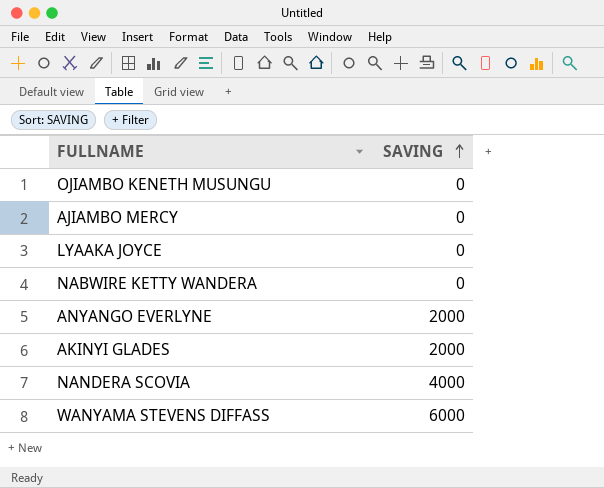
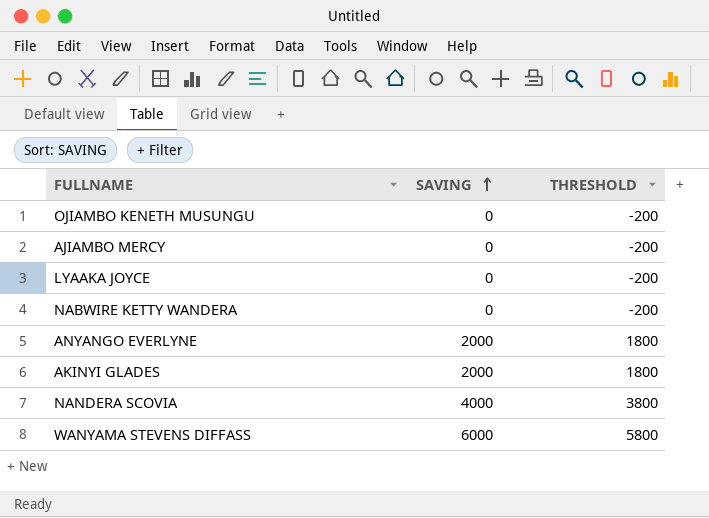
column THRESHOLD | formula: none -> [SAVING] - 200

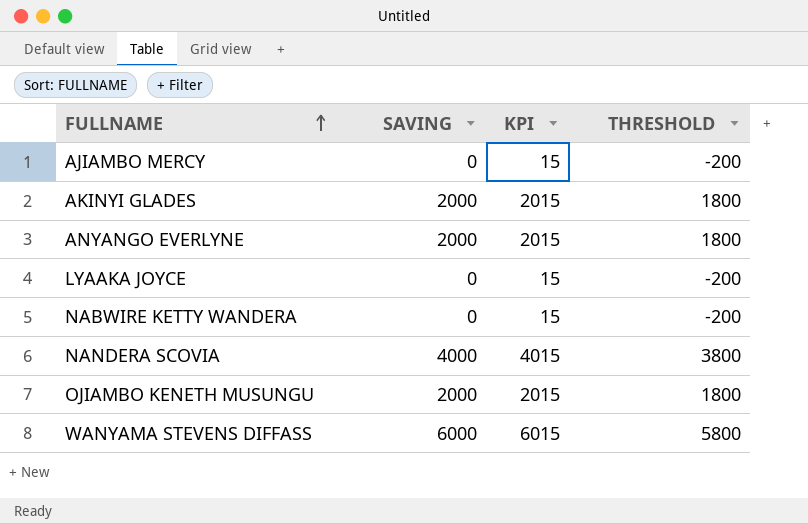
row order: SAVING ascending -> FULLNAME ascending
column KPI | formula: none -> [SAVING] + 15
OJIAMBO KENETH MUSUNGU | SAVING: 0 -> 2000
OJIAMBO KENETH MUSUNGU | THRESHOLD: -200 -> 1800

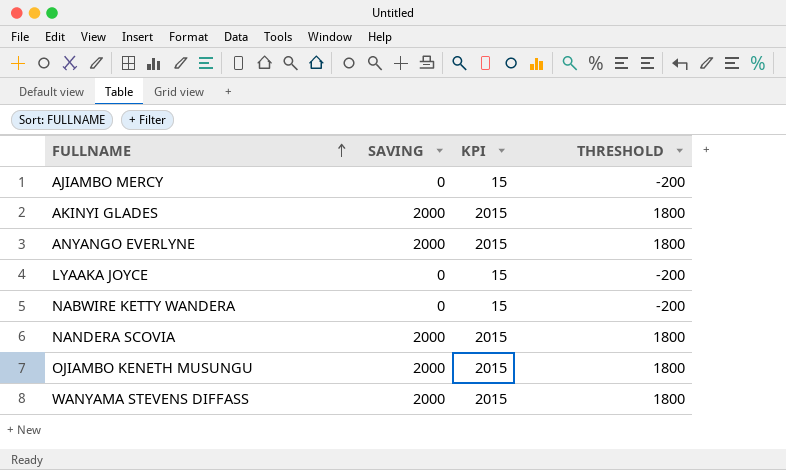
NANDERA SCOVIA | SAVING: 4000 -> 2000
NANDERA SCOVIA | KPI: 4015 -> 2015
NANDERA SCOVIA | THRESHOLD: 3800 -> 1800
WANYAMA STEVENS DIFFASS | SAVING: 6000 -> 2000
WANYAMA STEVENS DIFFASS | KPI: 6015 -> 2015
WANYAMA STEVENS DIFFASS | THRESHOLD: 5800 -> 1800

